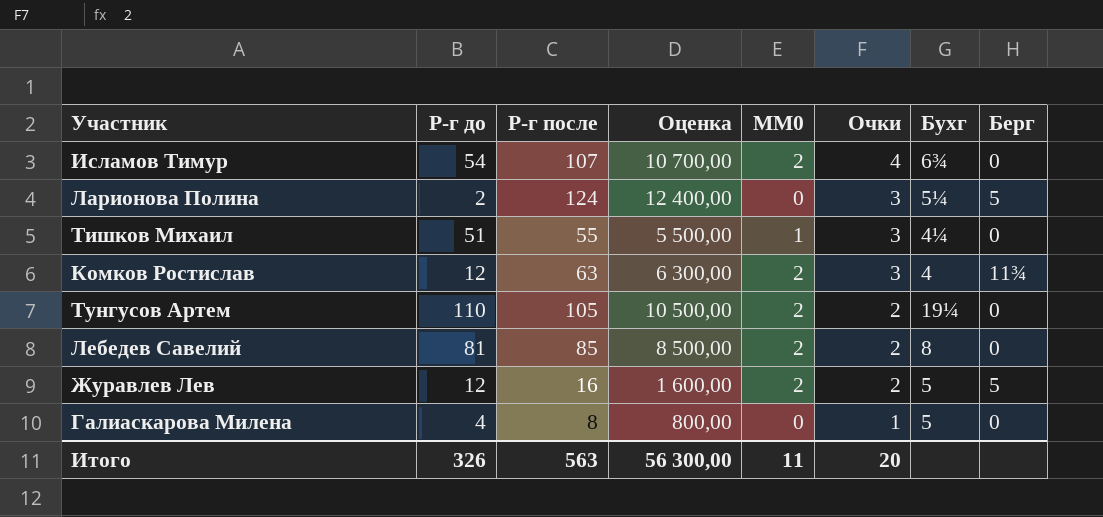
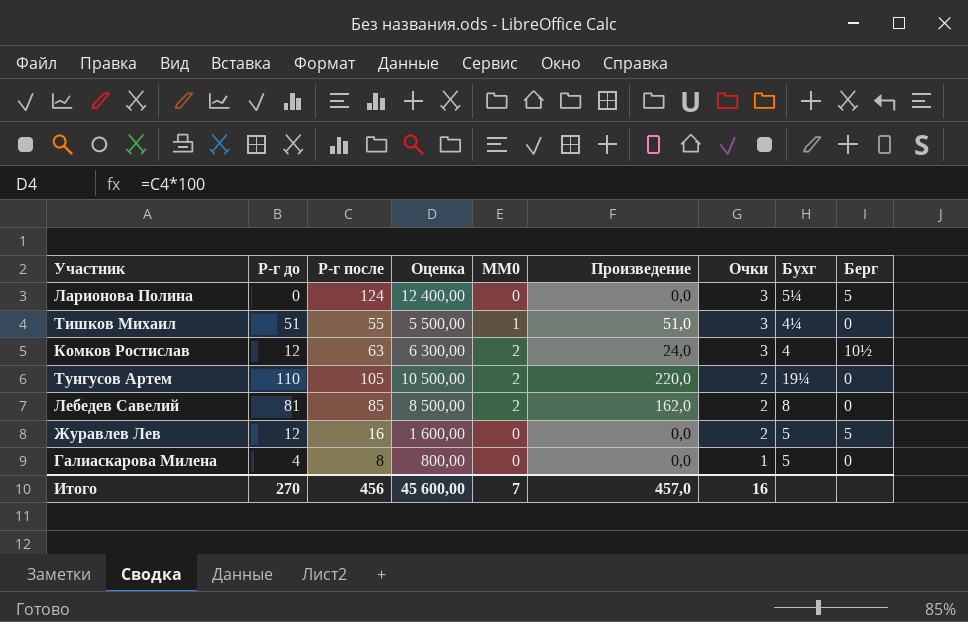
column Произведение | formula: none -> [Р-г до] * [MM0]
row Исламов Тимур: 54 | 107 | 10 700,00 | 2 | 4 | 6¾ | 0 -> none
Ларионова Полина | Р-г до: 2 -> 0
Комков Ростислав | Берг: 11¾ -> 10½
Журавлев Лев | MM0: 2 -> 0
Итого | Р-г до: 326 -> 270
Итого | Р-г после: 563 -> 456
Итого | Оценка: 56 300,00 -> 45 600,00
Итого | MM0: 11 -> 7
Итого | Очки: 20 -> 16

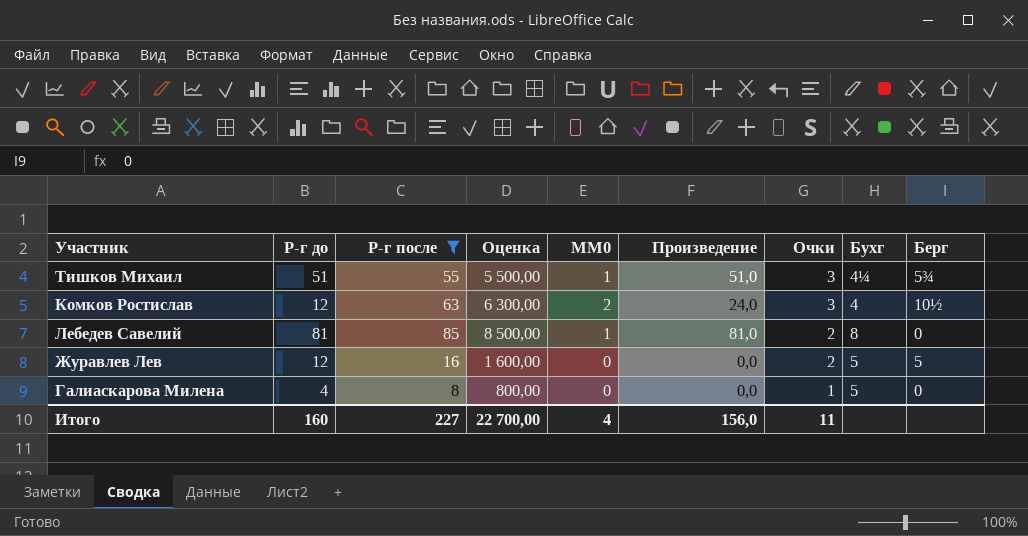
filter: none -> Р-г после <= 85
Тишков Михаил | Берг: 0 -> 5¾
Лебедев Савелий | MM0: 2 -> 1
Лебедев Савелий | Произведение: 162,0 -> 81,0
Итого | Р-г до: 270 -> 160
Итого | Р-г после: 456 -> 227
Итого | Оценка: 45 600,00 -> 22 700,00
Итого | MM0: 7 -> 4
Итого | Произведение: 457,0 -> 156,0
Итого | Очки: 16 -> 11

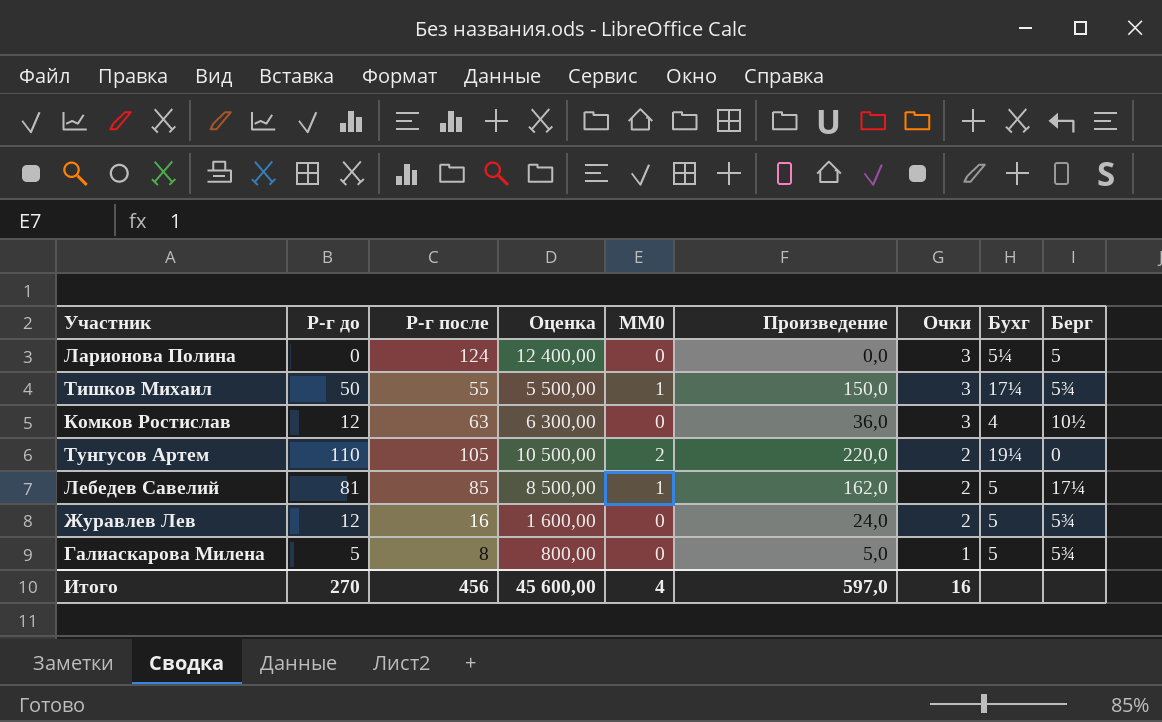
filter: Р-г после <= 85 -> none
column Произведение | formula: [Р-г до] * [MM0] -> [Р-г до] * [Очки]
Тишков Михаил | Р-г до: 51 -> 50
Тишков Михаил | Бухг: 4¼ -> 17¼
Комков Ростислав | MM0: 2 -> 0
Лебедев Савелий | Бухг: 8 -> 5
Лебедев Савелий | Берг: 0 -> 17¼
Журавлев Лев | Берг: 5 -> 5¾
Галиаскарова Милена | Р-г до: 4 -> 5
Галиаскарова Милена | Берг: 0 -> 5¾
Итого | Р-г до: 160 -> 270
Итого | Р-г после: 227 -> 456
Итого | Оценка: 22 700,00 -> 45 600,00
Итого | Произведение: 156,0 -> 597,0
Итого | Очки: 11 -> 16

